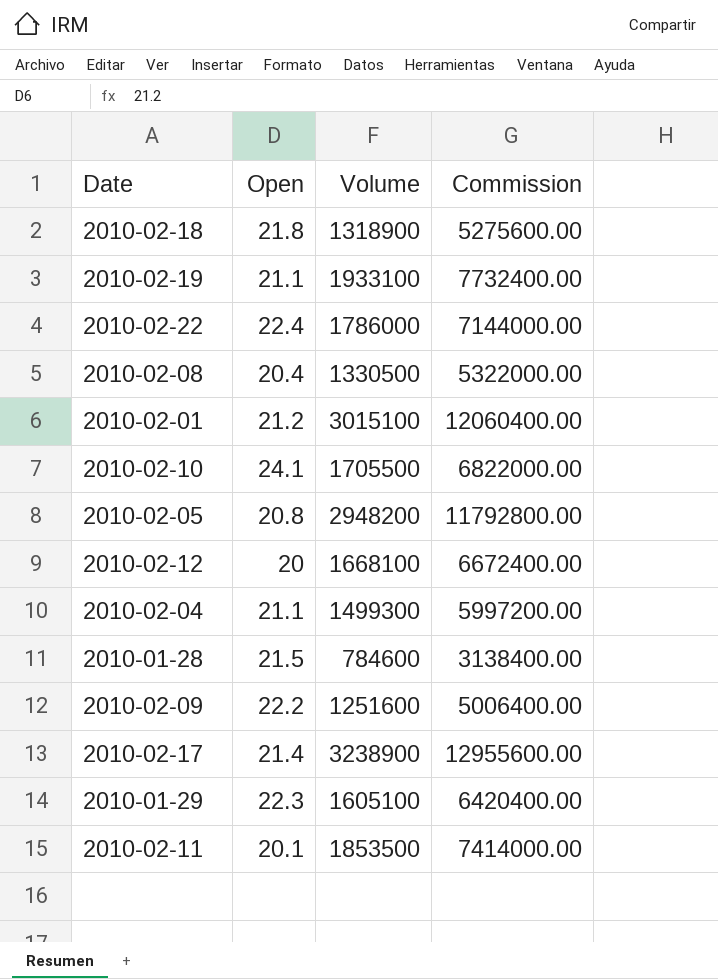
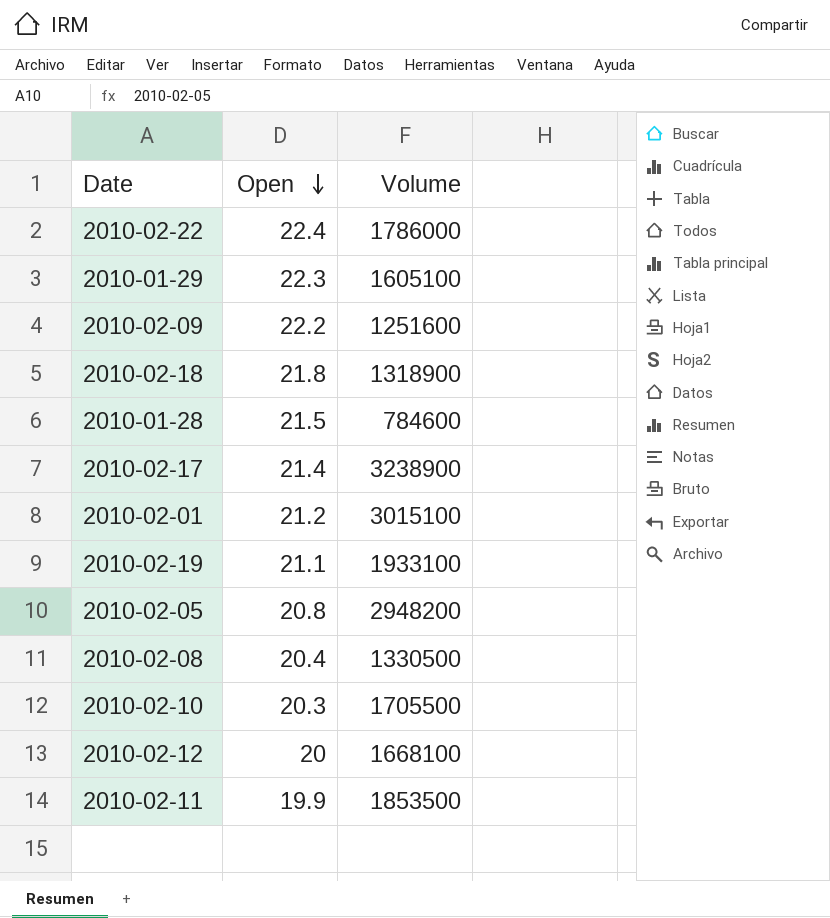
row order: none -> Open descending
column Commission | formula: [Volume] * 4 -> none
row 2010-02-04: 21.1 | 1499300 | 5997200.00 -> none
2010-02-10 | Open: 24.1 -> 20.3
2010-02-11 | Open: 20.1 -> 19.9

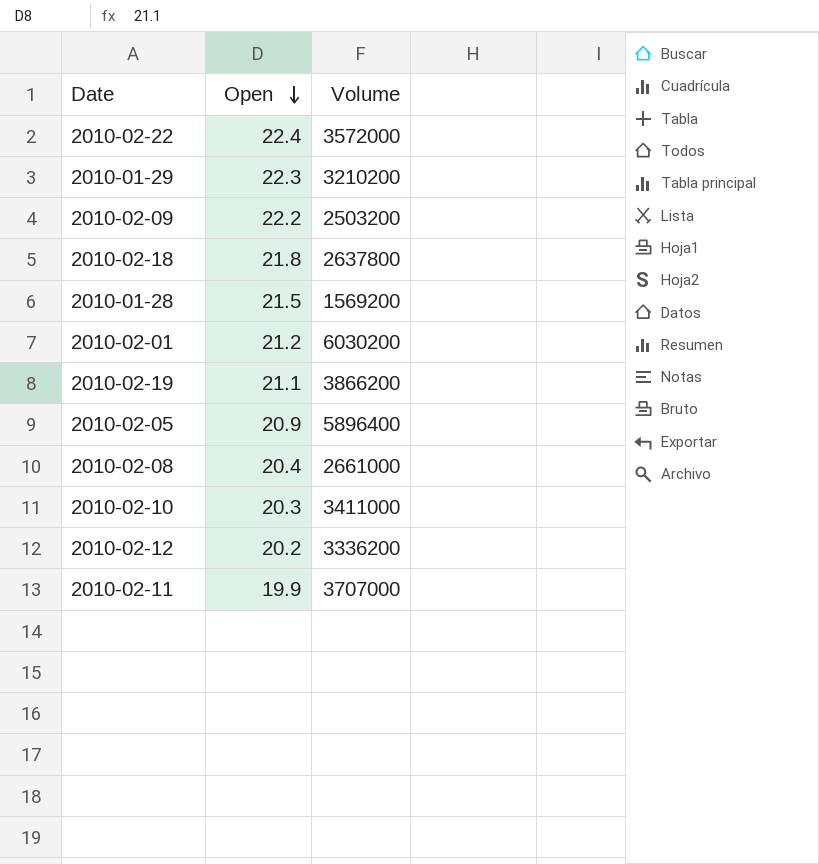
row 2010-02-17: 21.4 | 3238900 -> none
2010-02-22 | Volume: 1786000 -> 3572000
2010-01-29 | Volume: 1605100 -> 3210200
2010-02-09 | Volume: 1251600 -> 2503200
2010-02-18 | Volume: 1318900 -> 2637800
2010-01-28 | Volume: 784600 -> 1569200
2010-02-01 | Volume: 3015100 -> 6030200
2010-02-19 | Volume: 1933100 -> 3866200
2010-02-05 | Open: 20.8 -> 20.9
2010-02-05 | Volume: 2948200 -> 5896400
2010-02-08 | Volume: 1330500 -> 2661000
2010-02-10 | Volume: 1705500 -> 3411000
2010-02-12 | Open: 20 -> 20.2
2010-02-12 | Volume: 1668100 -> 3336200
2010-02-11 | Volume: 1853500 -> 3707000

